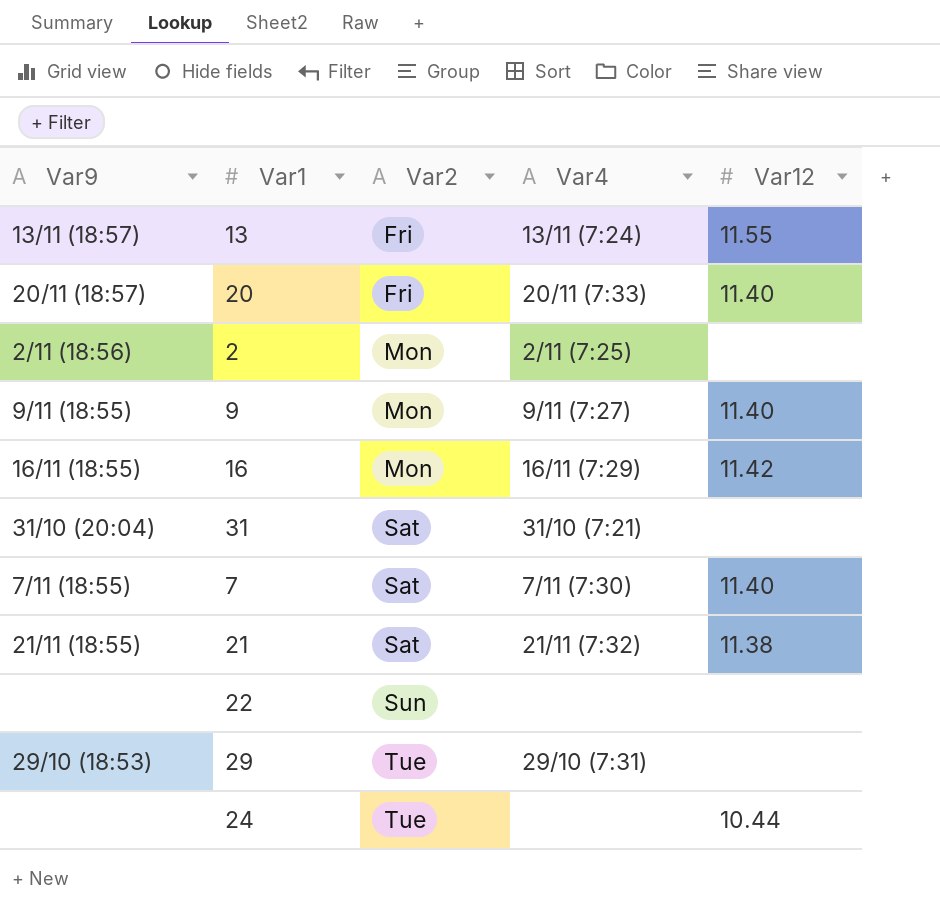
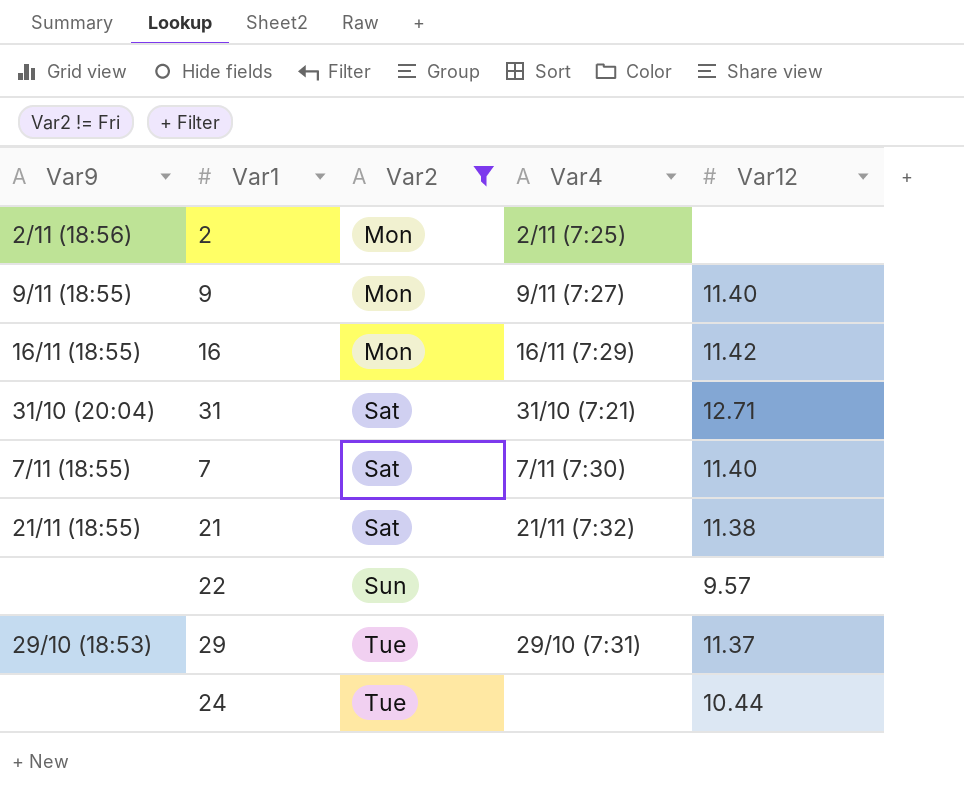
filter: none -> Var2 != Fri
31 | Var12: none -> 12.71
22 | Var12: none -> 9.57
29 | Var12: none -> 11.37

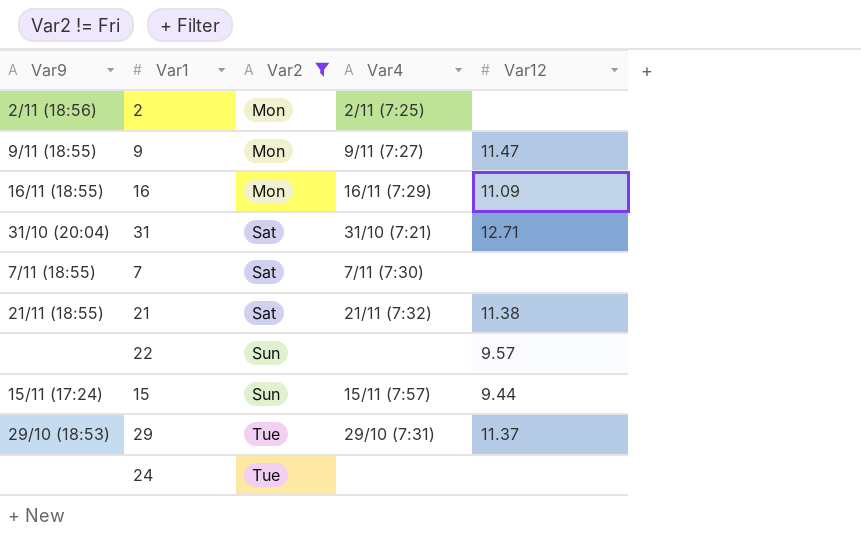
9 | Var12: 11.40 -> 11.47
16 | Var12: 11.42 -> 11.09
7 | Var12: 11.40 -> none
row 15: none -> 15/11 (17:24) | Sun | 15/11 (7:57) | 9.44
24 | Var12: 10.44 -> none

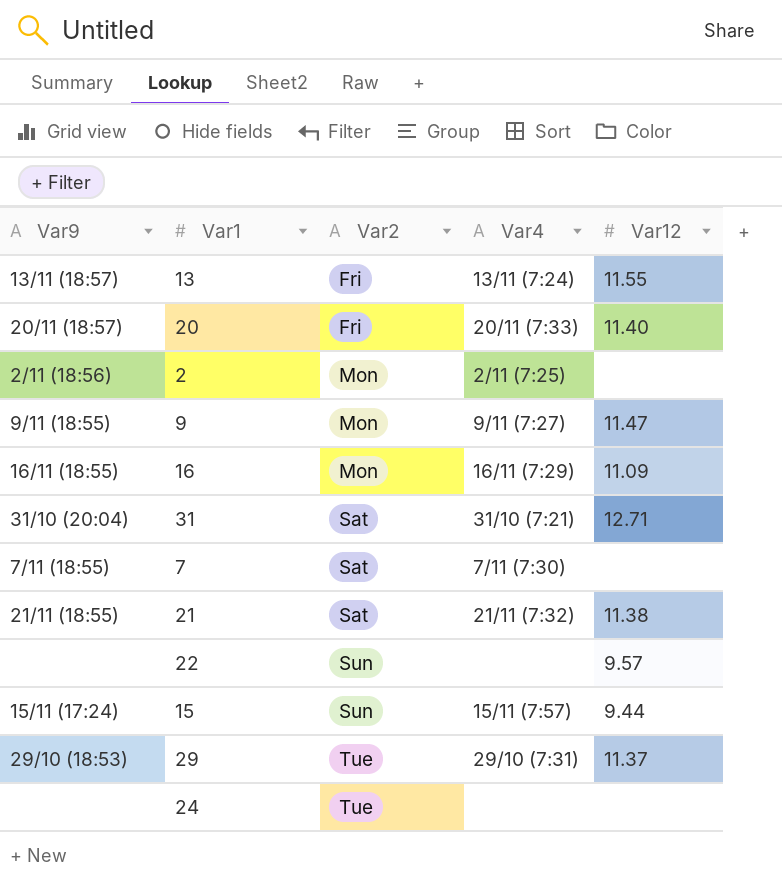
filter: Var2 != Fri -> none

